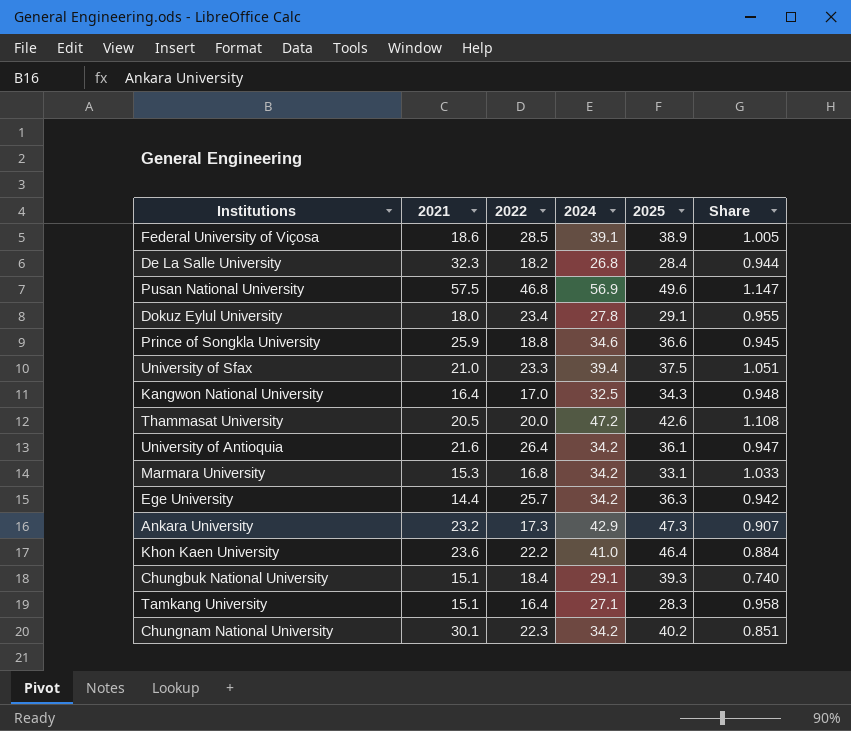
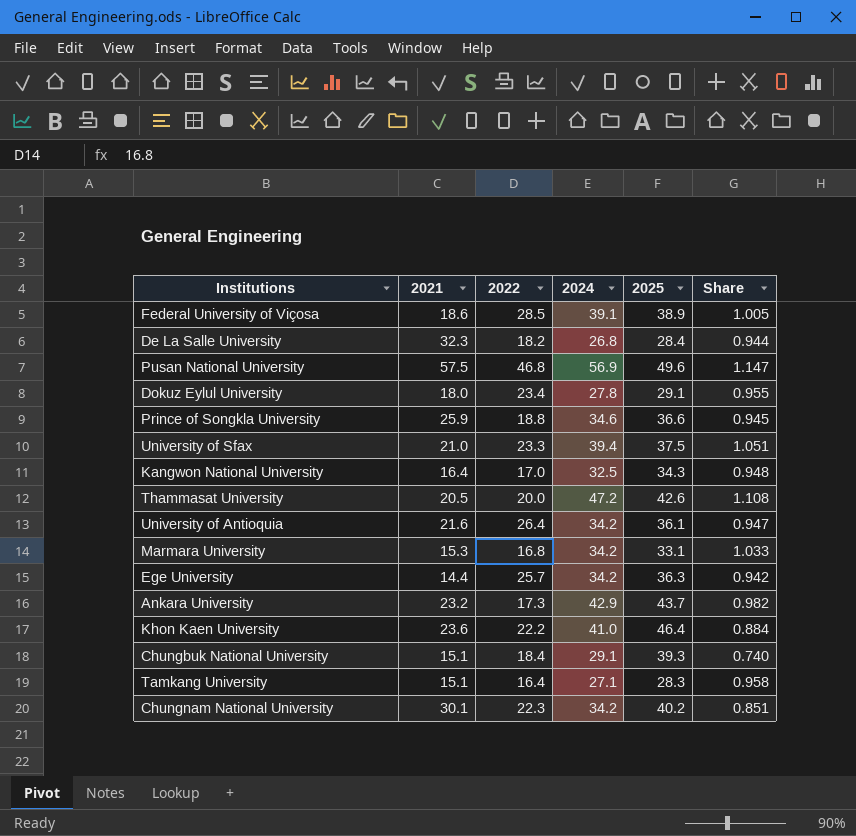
Ankara University | 2025: 47.3 -> 43.7
Ankara University | Share: 0.907 -> 0.982

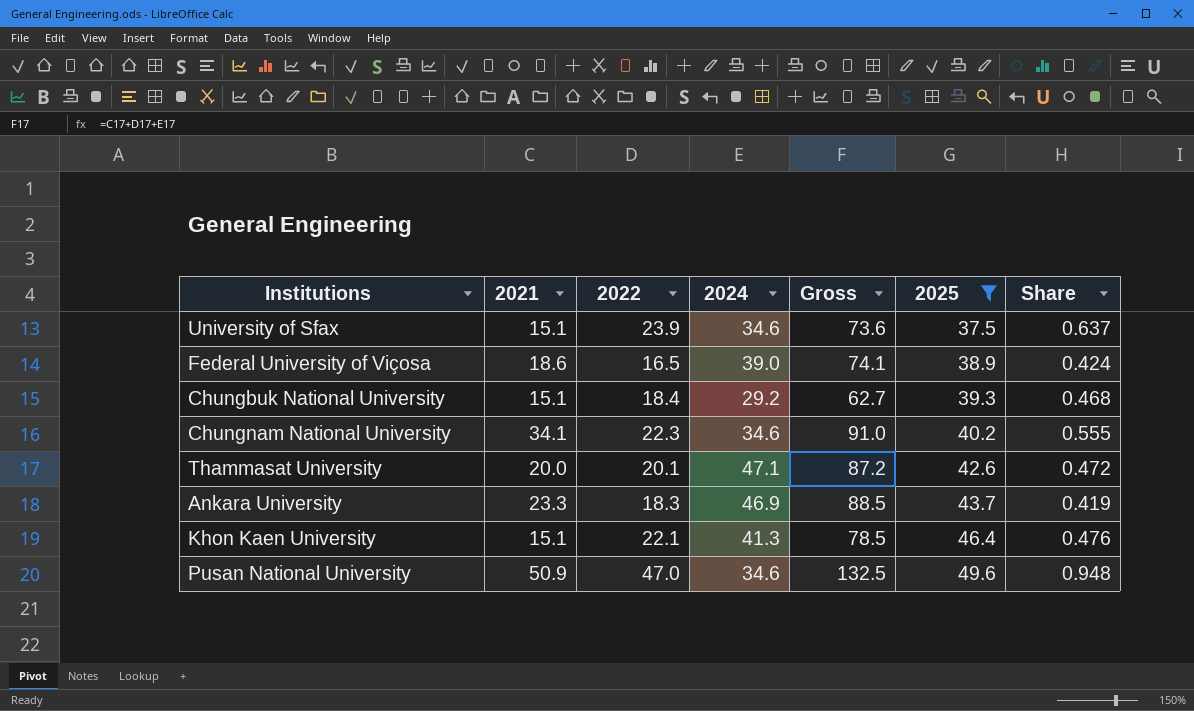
filter: none -> 2025 >= 37.5
row order: none -> 2025 ascending
column Gross | formula: none -> [2021] + [2022] + [2024]
column Share | formula: [2024] / [2025] -> [2022] / [2025]
University of Sfax | 2021: 21.0 -> 15.1
University of Sfax | 2022: 23.3 -> 23.9
University of Sfax | 2024: 39.4 -> 34.6
Federal University of Viçosa | 2022: 28.5 -> 16.5
Federal University of Viçosa | 2024: 39.1 -> 39.0
Chungbuk National University | 2024: 29.1 -> 29.2
Chungnam National University | 2021: 30.1 -> 34.1
Chungnam National University | 2024: 34.2 -> 34.6
Thammasat University | 2021: 20.5 -> 20.0
Thammasat University | 2022: 20.0 -> 20.1
Thammasat University | 2024: 47.2 -> 47.1
Ankara University | 2021: 23.2 -> 23.3
Ankara University | 2022: 17.3 -> 18.3
Ankara University | 2024: 42.9 -> 46.9
Khon Kaen University | 2021: 23.6 -> 15.1
Khon Kaen University | 2022: 22.2 -> 22.1
Khon Kaen University | 2024: 41.0 -> 41.3
Pusan National University | 2021: 57.5 -> 50.9
Pusan National University | 2022: 46.8 -> 47.0
Pusan National University | 2024: 56.9 -> 34.6

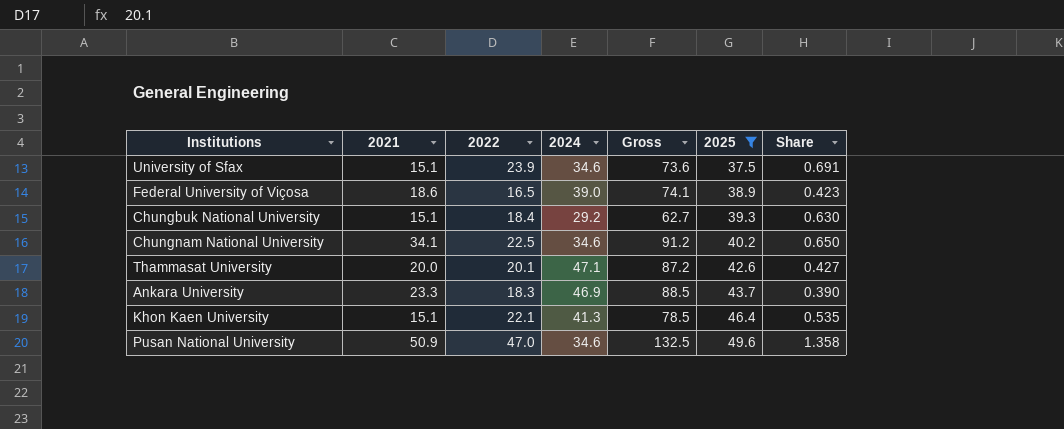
column Share | formula: [2022] / [2025] -> [2022] / [2024]
Chungnam National University | 2022: 22.3 -> 22.5
Chungnam National University | Gross: 91.0 -> 91.2

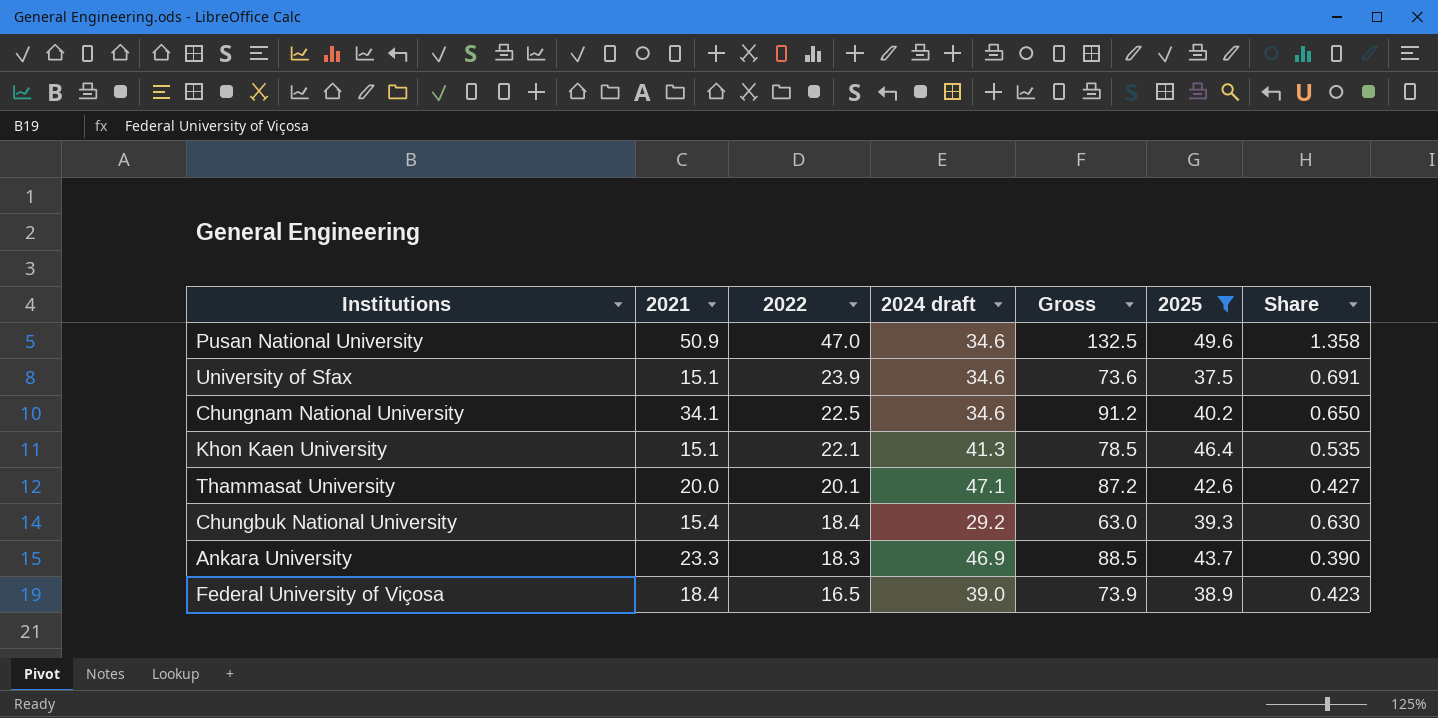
row order: 2025 ascending -> 2022 descending
column name: 2024 -> 2024 draft
Chungbuk National University | 2021: 15.1 -> 15.4
Chungbuk National University | Gross: 62.7 -> 63.0
Federal University of Viçosa | 2021: 18.6 -> 18.4
Federal University of Viçosa | Gross: 74.1 -> 73.9

